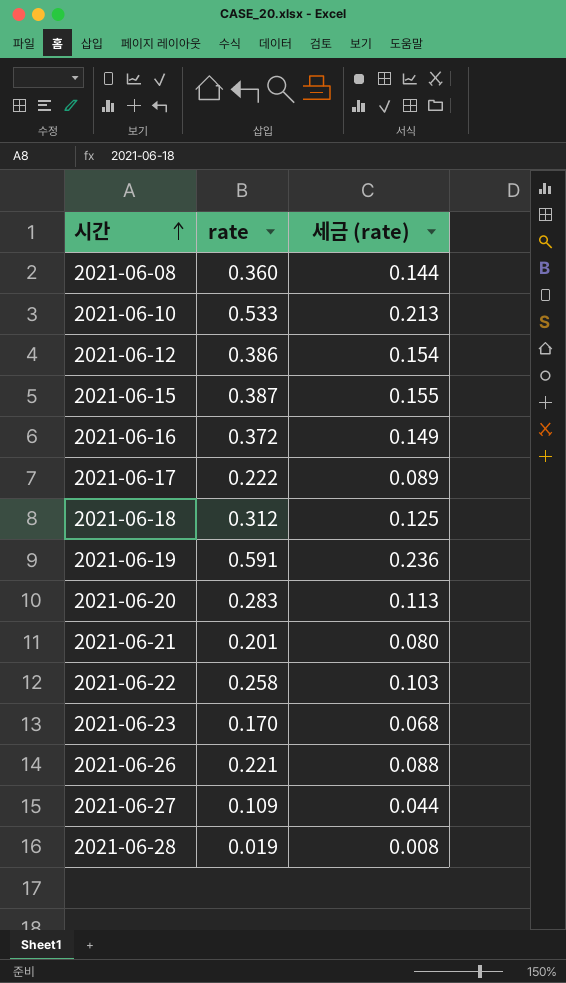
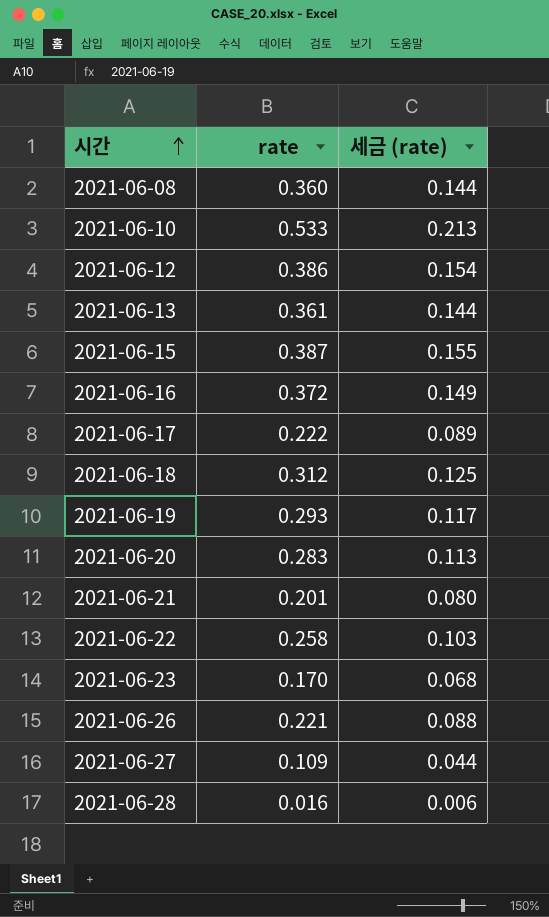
row 2021-06-13: none -> 0.361 | 0.144
2021-06-19 | rate: 0.591 -> 0.293
2021-06-19 | 세금 (rate): 0.236 -> 0.117
2021-06-28 | rate: 0.019 -> 0.016
2021-06-28 | 세금 (rate): 0.008 -> 0.006

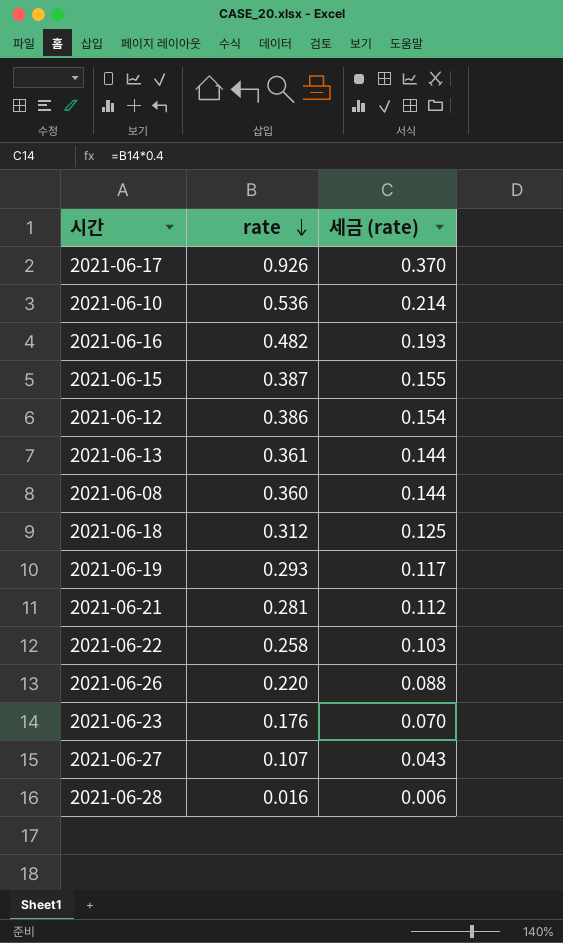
row order: 시간 ascending -> rate descending
row 2021-06-20: 0.283 | 0.113 -> none
2021-06-17 | rate: 0.222 -> 0.926
2021-06-17 | 세금 (rate): 0.089 -> 0.370
2021-06-10 | rate: 0.533 -> 0.536
2021-06-10 | 세금 (rate): 0.213 -> 0.214
2021-06-16 | rate: 0.372 -> 0.482
2021-06-16 | 세금 (rate): 0.149 -> 0.193
2021-06-21 | rate: 0.201 -> 0.281
2021-06-21 | 세금 (rate): 0.080 -> 0.112
2021-06-26 | rate: 0.221 -> 0.220
2021-06-23 | rate: 0.170 -> 0.176
2021-06-23 | 세금 (rate): 0.068 -> 0.070
2021-06-27 | rate: 0.109 -> 0.107
2021-06-27 | 세금 (rate): 0.044 -> 0.043

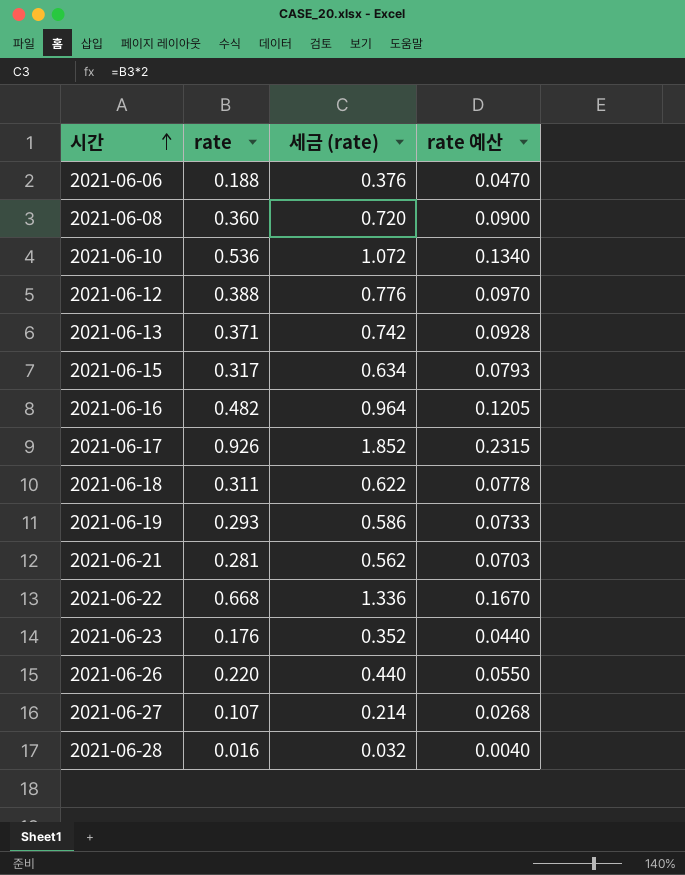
row order: rate descending -> 시간 ascending
column 세금 (rate) | formula: [rate] * 0.4 -> [rate] * 2
column rate 예산 | formula: none -> [rate] * 0.25
row 2021-06-06: none -> 0.188 | 0.376 | 0.0470
2021-06-12 | rate: 0.386 -> 0.388
2021-06-13 | rate: 0.361 -> 0.371
2021-06-15 | rate: 0.387 -> 0.317
2021-06-18 | rate: 0.312 -> 0.311
2021-06-22 | rate: 0.258 -> 0.668

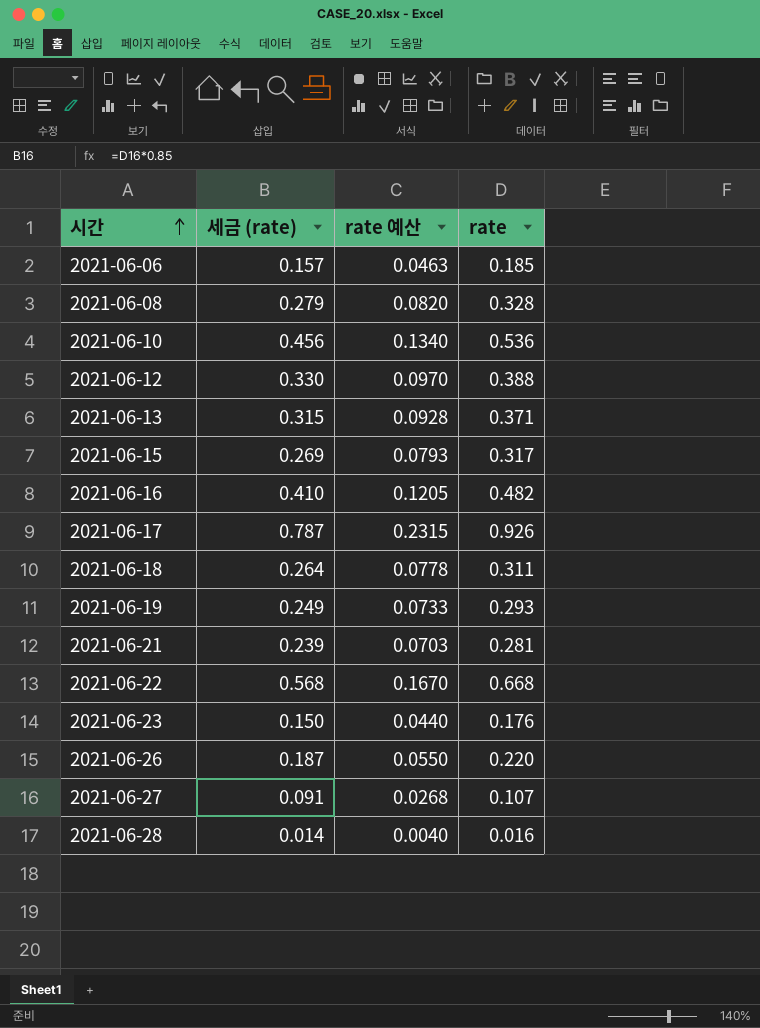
column 세금 (rate) | formula: [rate] * 2 -> [rate] * 0.85
column rate | position: 2 -> 4
2021-06-06 | rate 예산: 0.0470 -> 0.0463
2021-06-06 | rate: 0.188 -> 0.185
2021-06-08 | rate 예산: 0.0900 -> 0.0820
2021-06-08 | rate: 0.360 -> 0.328

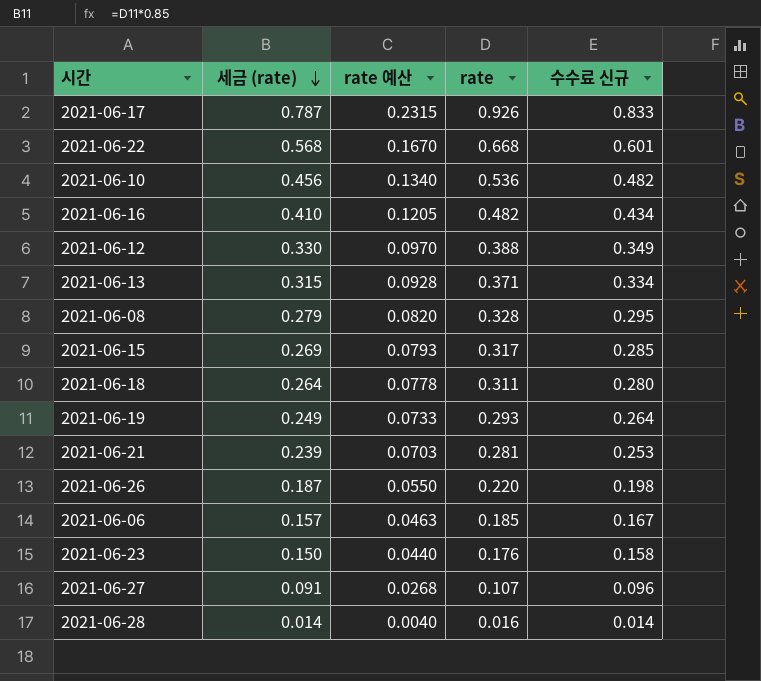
row order: 시간 ascending -> 세금 (rate) descending
column 수수료 신규 | formula: none -> [rate] * 0.9

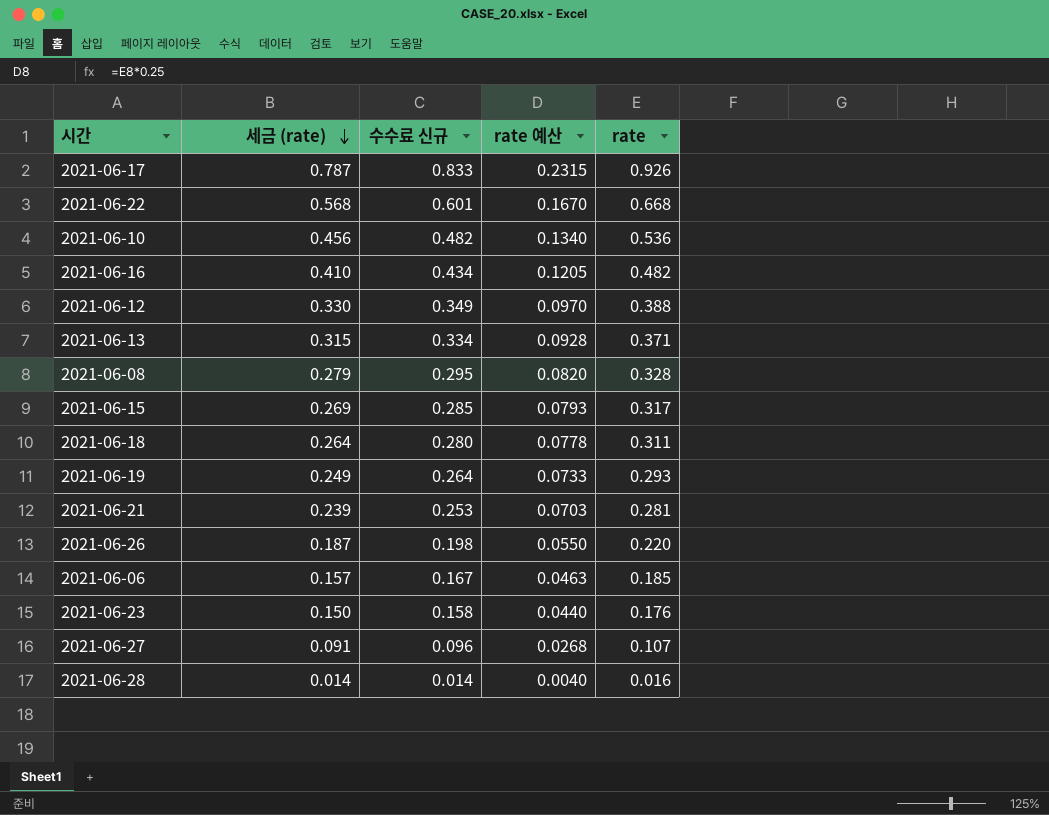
column 수수료 신규 | position: 5 -> 3

